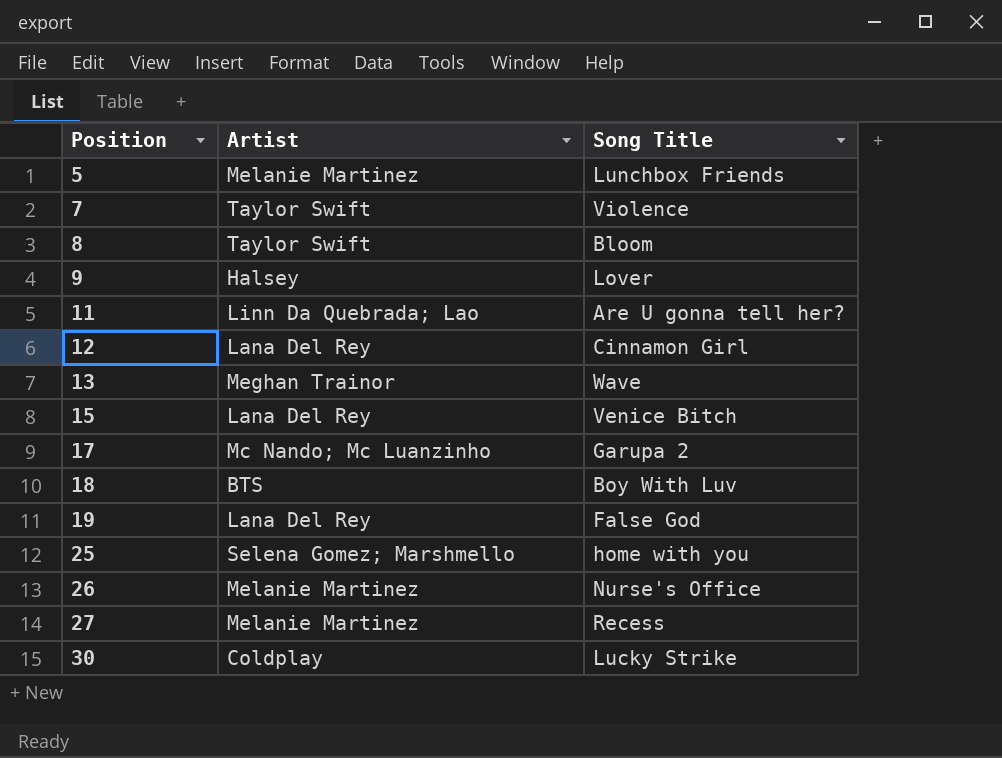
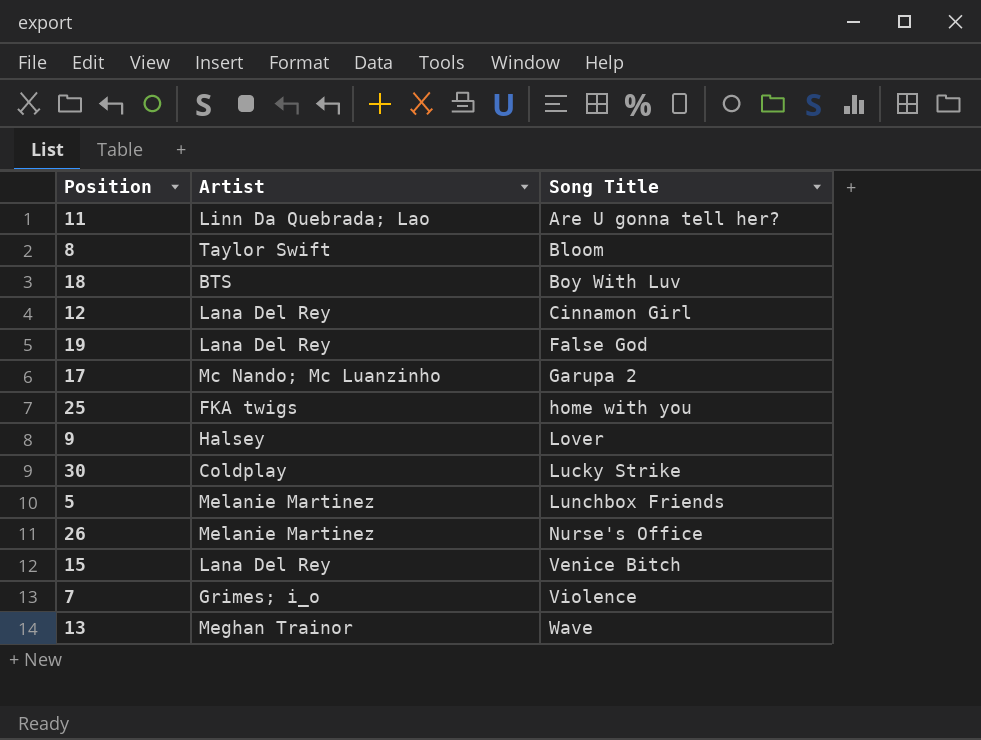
row order: Position ascending -> Song Title ascending
row 27: Melanie Martinez | Recess -> none
25 | Artist: Selena Gomez; Marshmello -> FKA twigs
7 | Artist: Taylor Swift -> Grimes; i_o

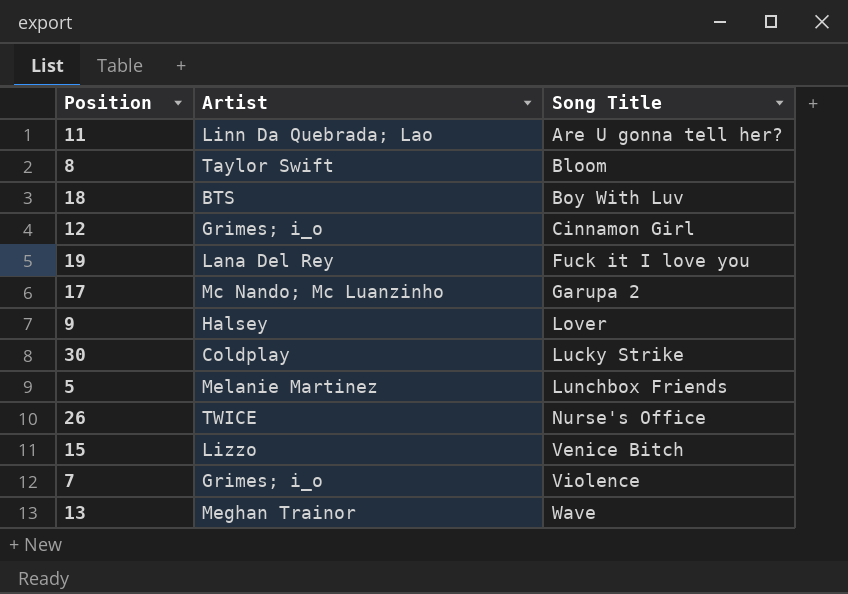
row 25: FKA twigs | home with you -> none
12 | Artist: Lana Del Rey -> Grimes; i_o
19 | Song Title: False God -> Fuck it I love you
26 | Artist: Melanie Martinez -> TWICE
15 | Artist: Lana Del Rey -> Lizzo

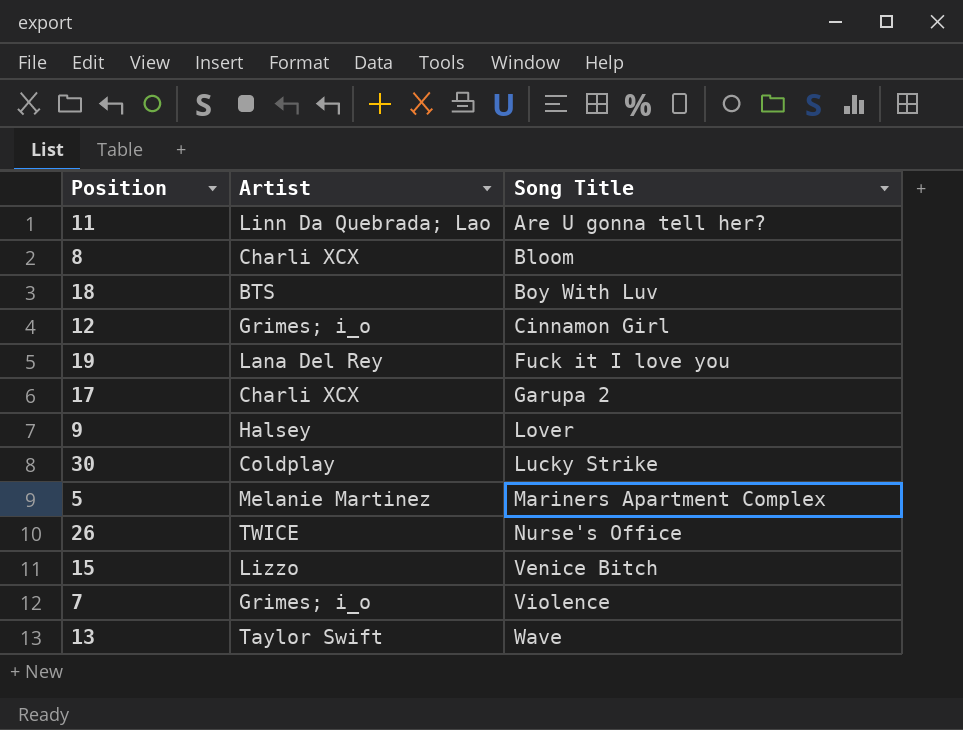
8 | Artist: Taylor Swift -> Charli XCX
17 | Artist: Mc Nando; Mc Luanzinho -> Charli XCX
5 | Song Title: Lunchbox Friends -> Mariners Apartment Complex
13 | Artist: Meghan Trainor -> Taylor Swift

